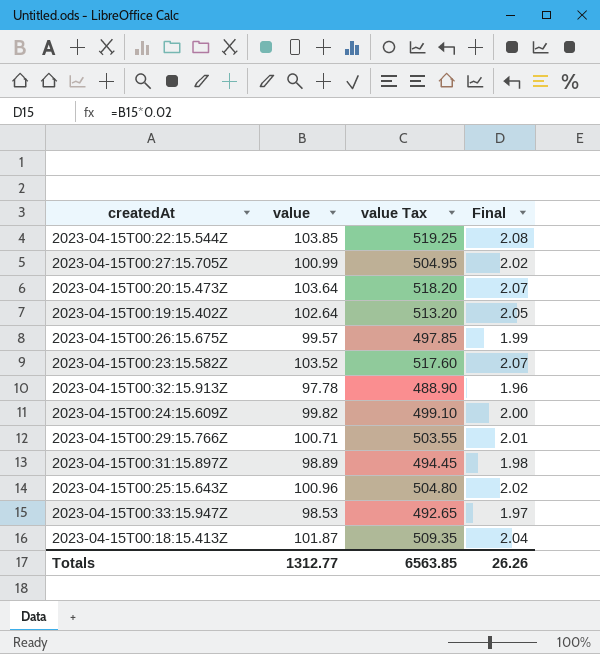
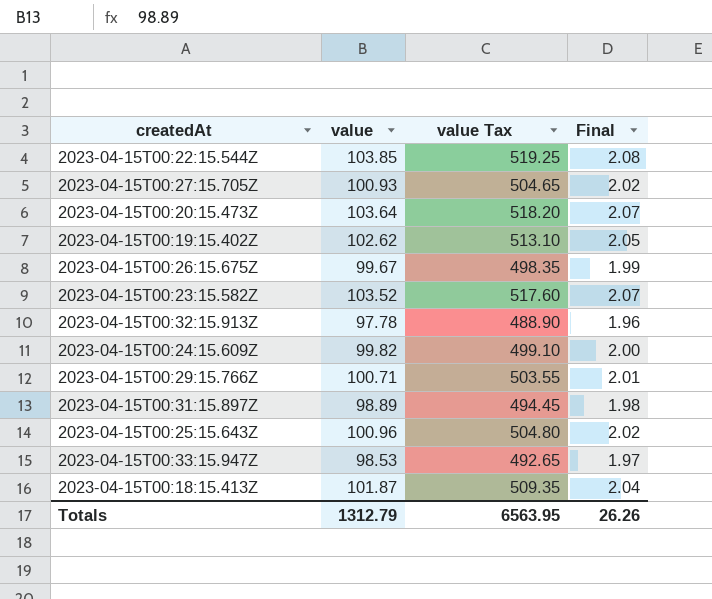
2023-04-15T00:27:15.705Z | value: 100.99 -> 100.93
2023-04-15T00:27:15.705Z | value Tax: 504.95 -> 504.65
2023-04-15T00:19:15.402Z | value: 102.64 -> 102.62
2023-04-15T00:19:15.402Z | value Tax: 513.20 -> 513.10
2023-04-15T00:26:15.675Z | value: 99.57 -> 99.67
2023-04-15T00:26:15.675Z | value Tax: 497.85 -> 498.35
Totals | value: 1312.77 -> 1312.79
Totals | value Tax: 6563.85 -> 6563.95

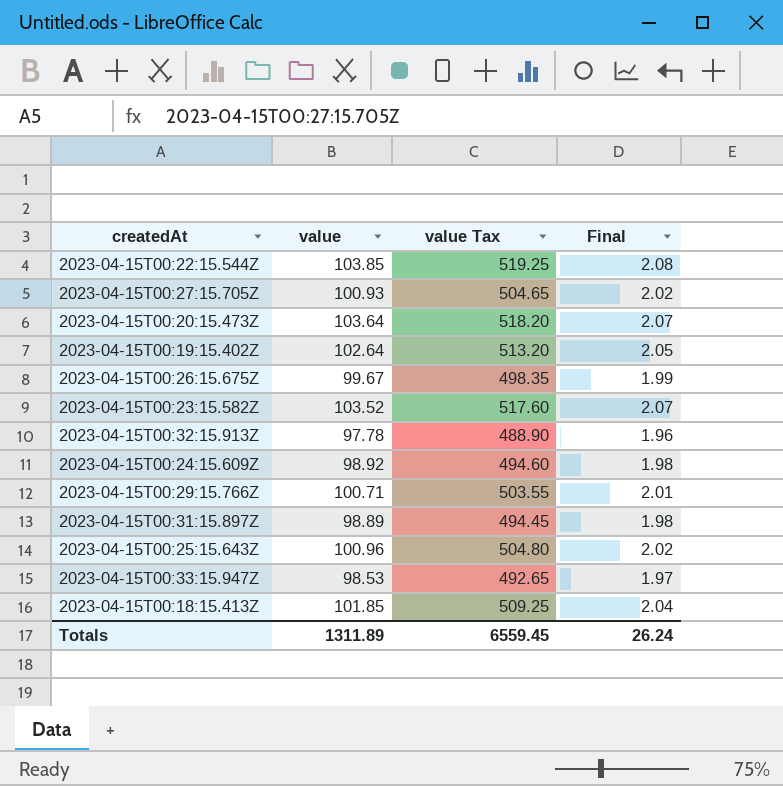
2023-04-15T00:19:15.402Z | value: 102.62 -> 102.64
2023-04-15T00:19:15.402Z | value Tax: 513.10 -> 513.20
2023-04-15T00:24:15.609Z | value: 99.82 -> 98.92
2023-04-15T00:24:15.609Z | value Tax: 499.10 -> 494.60
2023-04-15T00:24:15.609Z | Final: 2.00 -> 1.98
2023-04-15T00:18:15.413Z | value: 101.87 -> 101.85
2023-04-15T00:18:15.413Z | value Tax: 509.35 -> 509.25
Totals | value: 1312.79 -> 1311.89
Totals | value Tax: 6563.95 -> 6559.45
Totals | Final: 26.26 -> 26.24

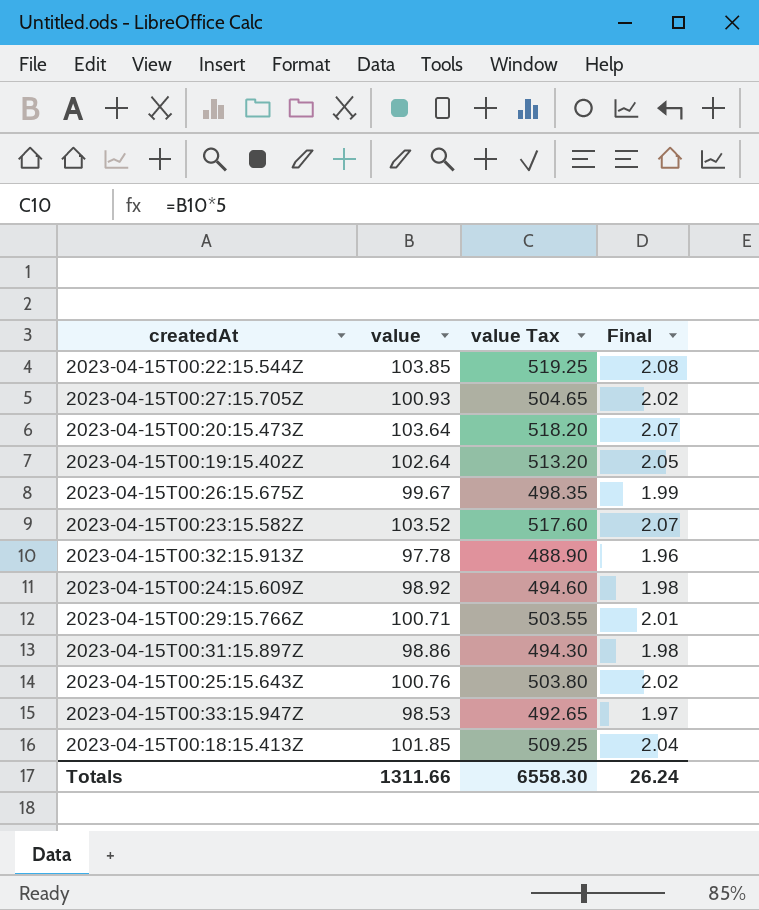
2023-04-15T00:31:15.897Z | value: 98.89 -> 98.86
2023-04-15T00:31:15.897Z | value Tax: 494.45 -> 494.30
2023-04-15T00:25:15.643Z | value: 100.96 -> 100.76
2023-04-15T00:25:15.643Z | value Tax: 504.80 -> 503.80
Totals | value: 1311.89 -> 1311.66
Totals | value Tax: 6559.45 -> 6558.30

